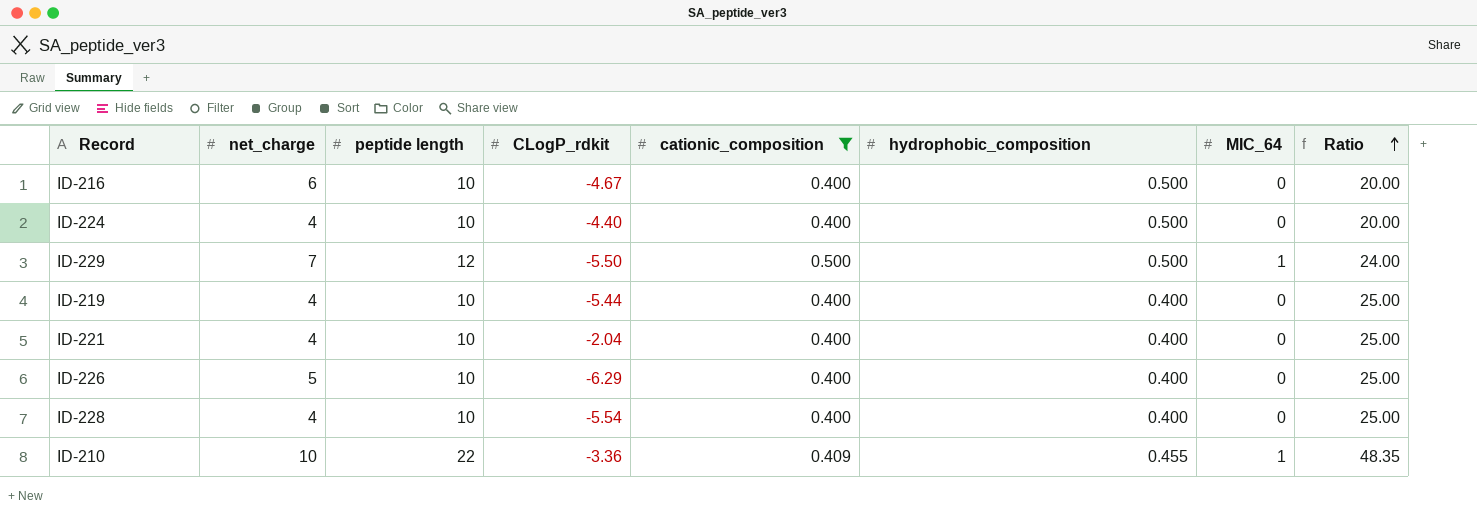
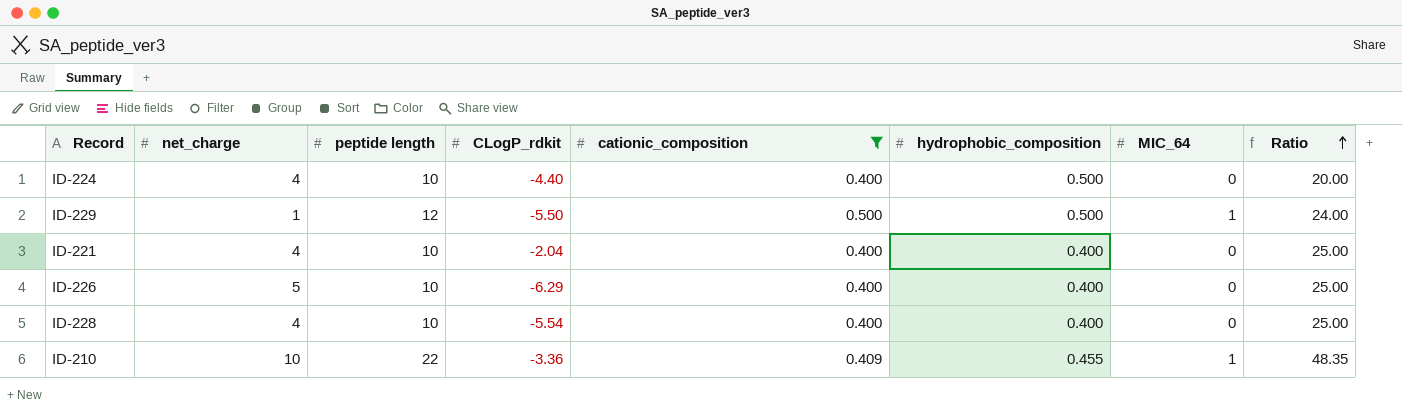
row ID-216: 6 | 10 | -4.67 | 0.400 | 0.500 | 0 | 20.00 -> none
row ID-219: 4 | 10 | -5.44 | 0.400 | 0.400 | 0 | 25.00 -> none
ID-229 | net_charge: 7 -> 1

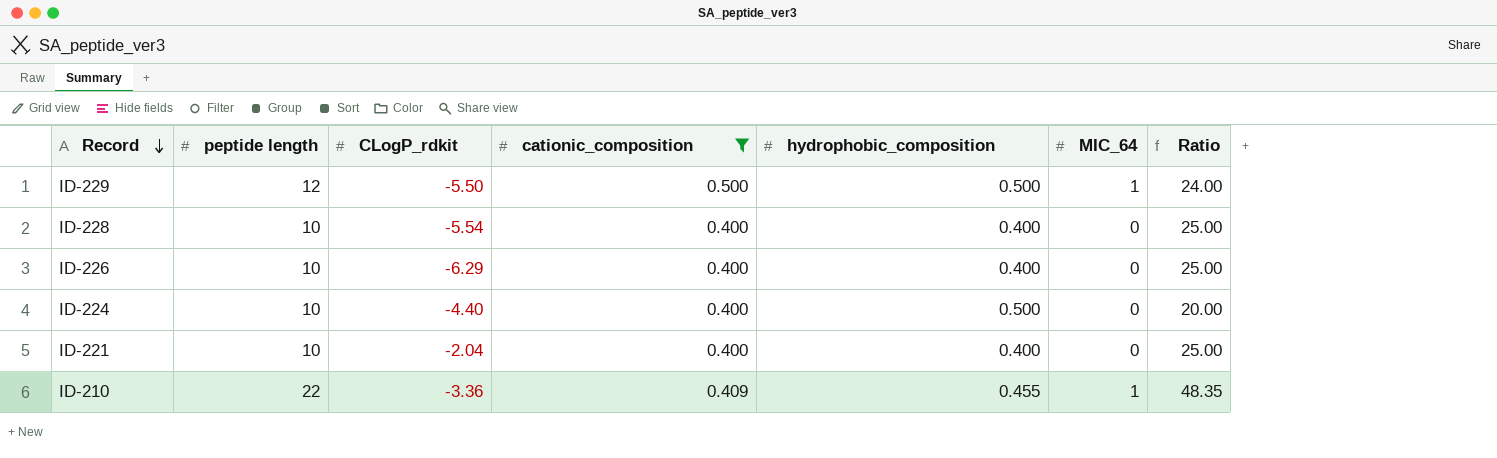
row order: Ratio ascending -> Record descending
column net_charge | position: 2 -> none

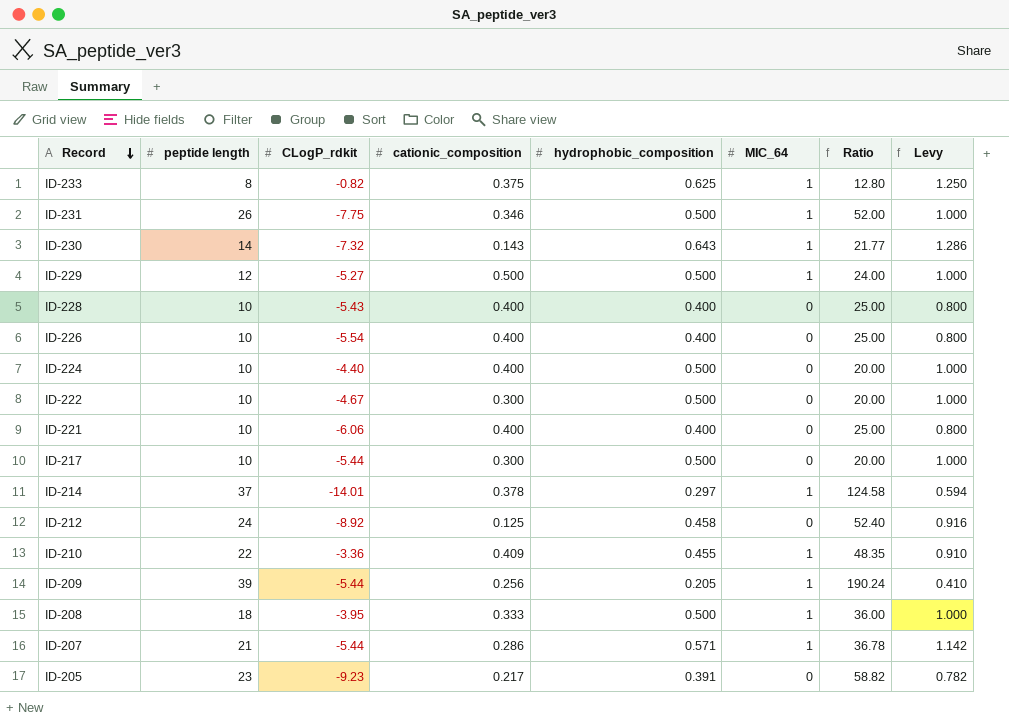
filter: cationic_composition >= 0.400 -> none
column Levy | formula: none -> [hydrophobic_composition] * 2
ID-229 | CLogP_rdkit: -5.50 -> -5.27
ID-228 | CLogP_rdkit: -5.54 -> -5.43
ID-226 | CLogP_rdkit: -6.29 -> -5.54
ID-221 | CLogP_rdkit: -2.04 -> -6.06

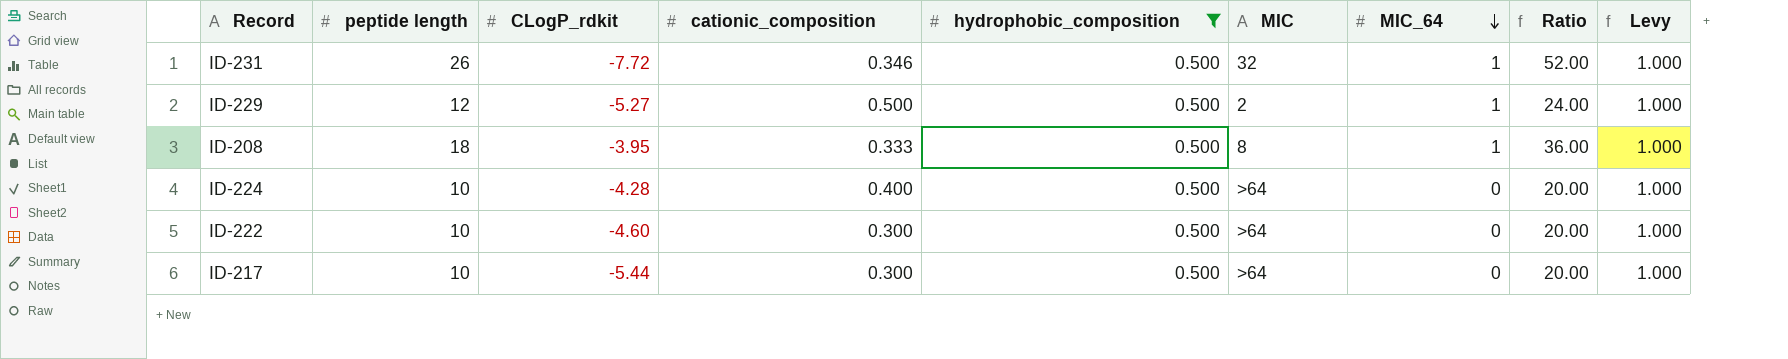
filter: none -> hydrophobic_composition = 0.500
row order: Record descending -> MIC_64 descending
column MIC | position: none -> 6
ID-231 | CLogP_rdkit: -7.75 -> -7.72
ID-224 | CLogP_rdkit: -4.40 -> -4.28
ID-222 | CLogP_rdkit: -4.67 -> -4.60

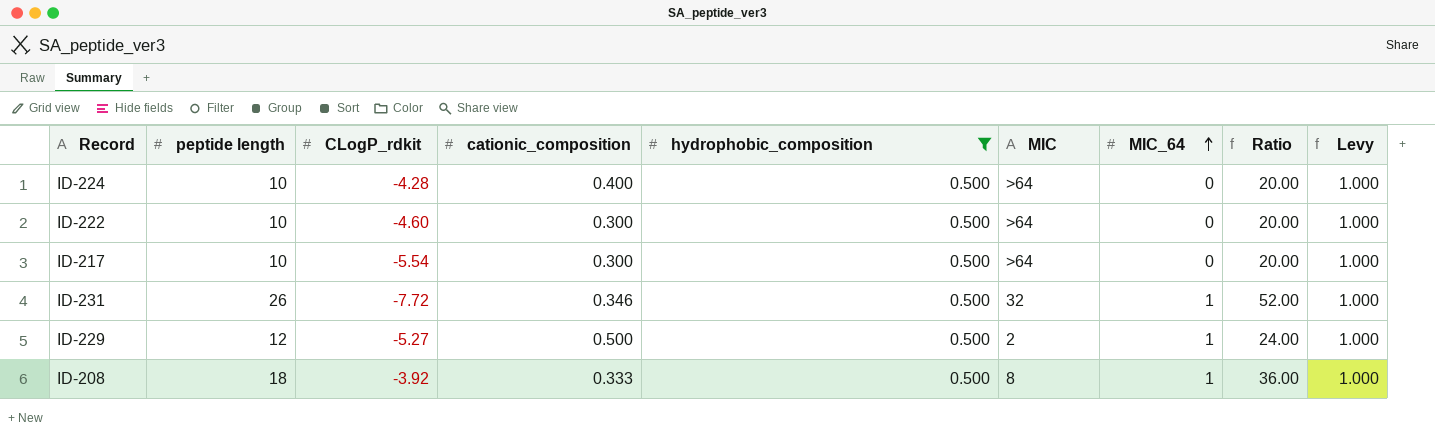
row order: MIC_64 descending -> MIC_64 ascending
ID-217 | CLogP_rdkit: -5.44 -> -5.54
ID-208 | CLogP_rdkit: -3.95 -> -3.92

